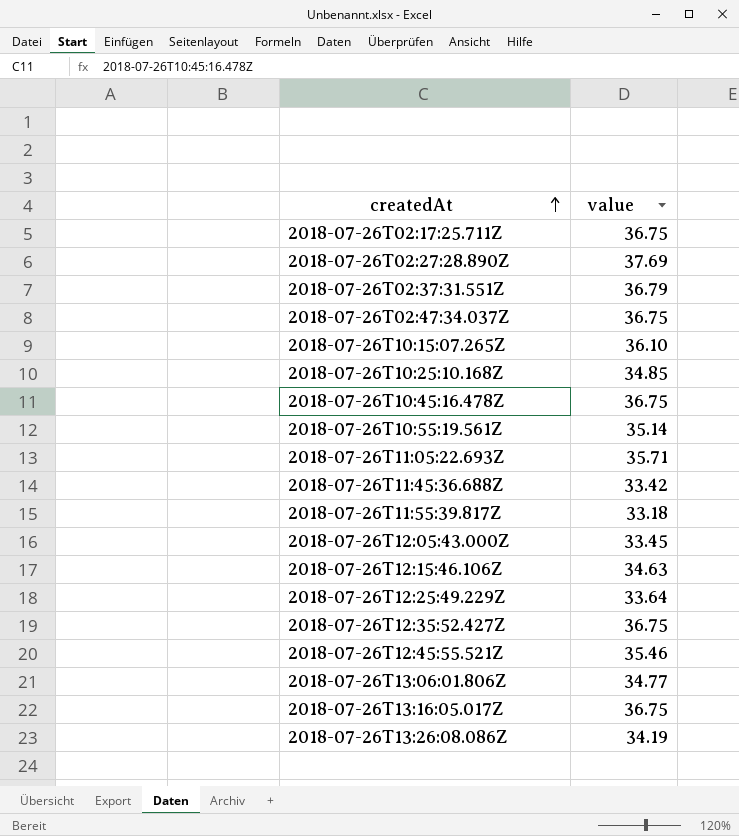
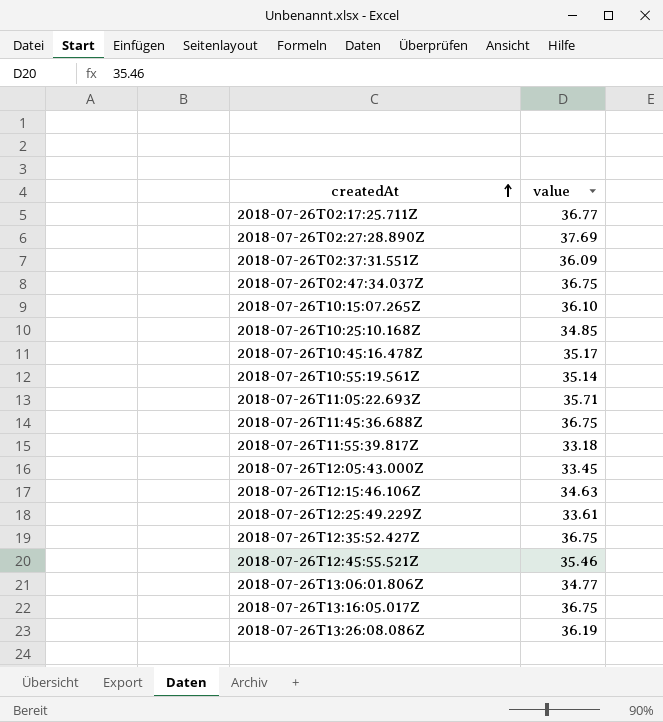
2018-07-26T02:17:25.711Z | value: 36.75 -> 36.77
2018-07-26T02:37:31.551Z | value: 36.79 -> 36.09
2018-07-26T10:45:16.478Z | value: 36.75 -> 35.17
2018-07-26T11:45:36.688Z | value: 33.42 -> 36.75
2018-07-26T12:25:49.229Z | value: 33.64 -> 33.61
2018-07-26T13:26:08.086Z | value: 34.19 -> 36.19

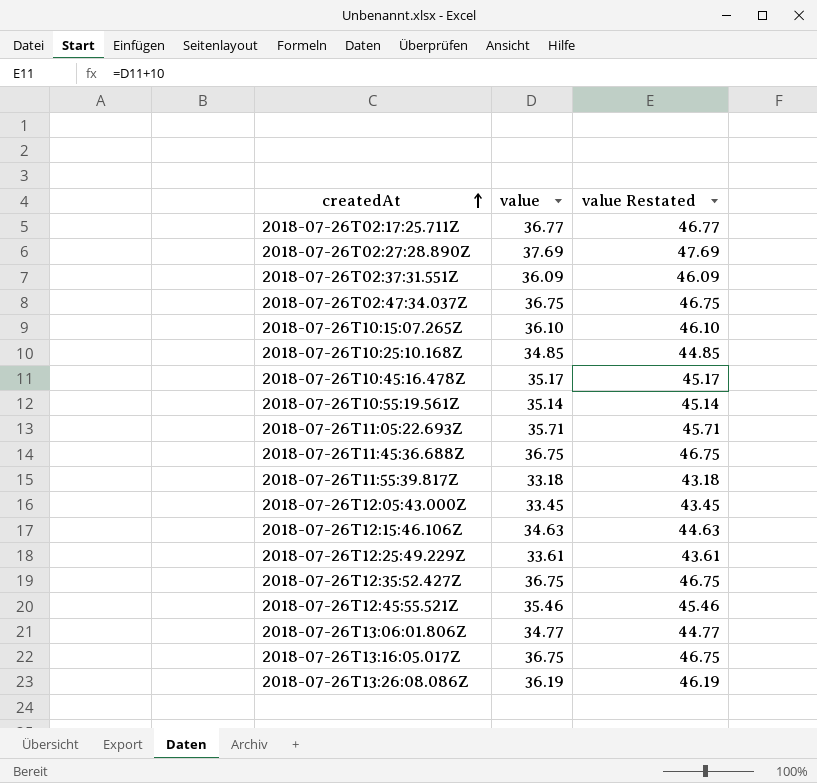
column value Restated | formula: none -> [value] + 10

